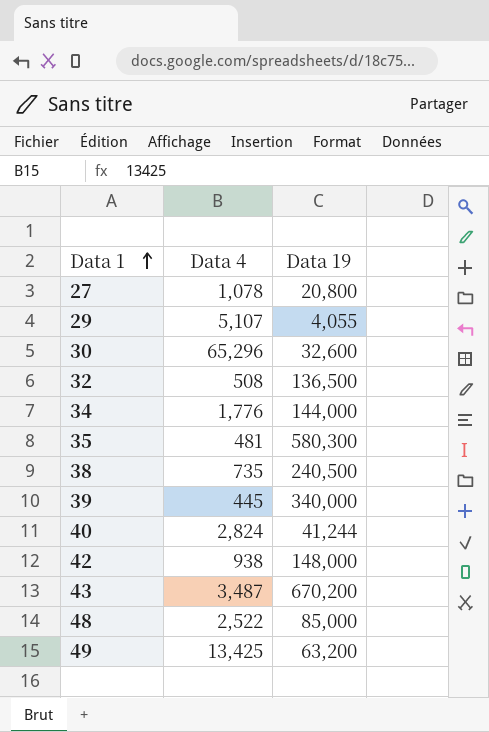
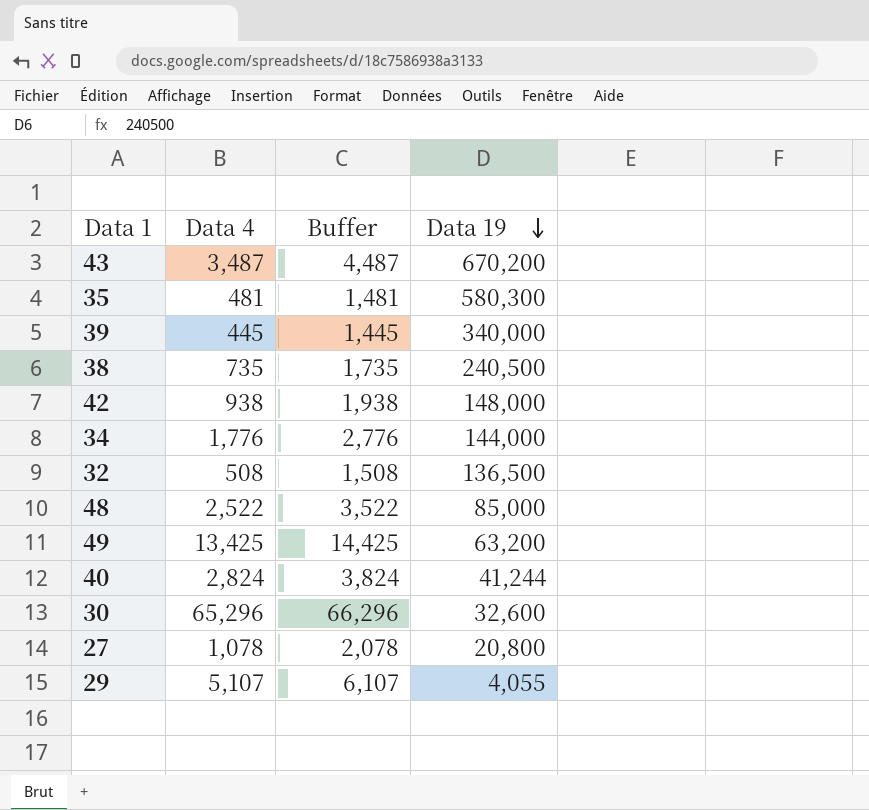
row order: Data 1 ascending -> Data 19 descending
column Buffer | formula: none -> [Data 4] + 1000

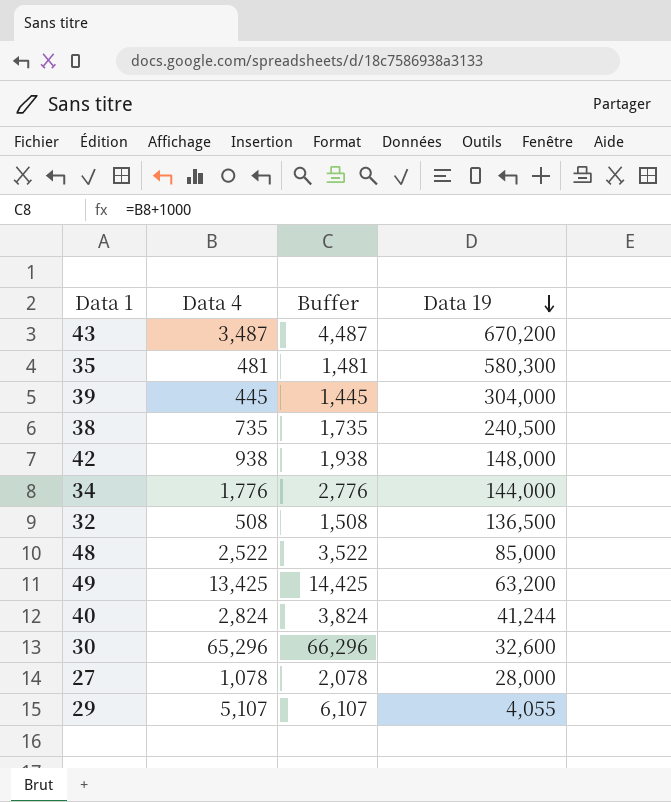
39 | Data 19: 340,000 -> 304,000
27 | Data 19: 20,800 -> 28,000

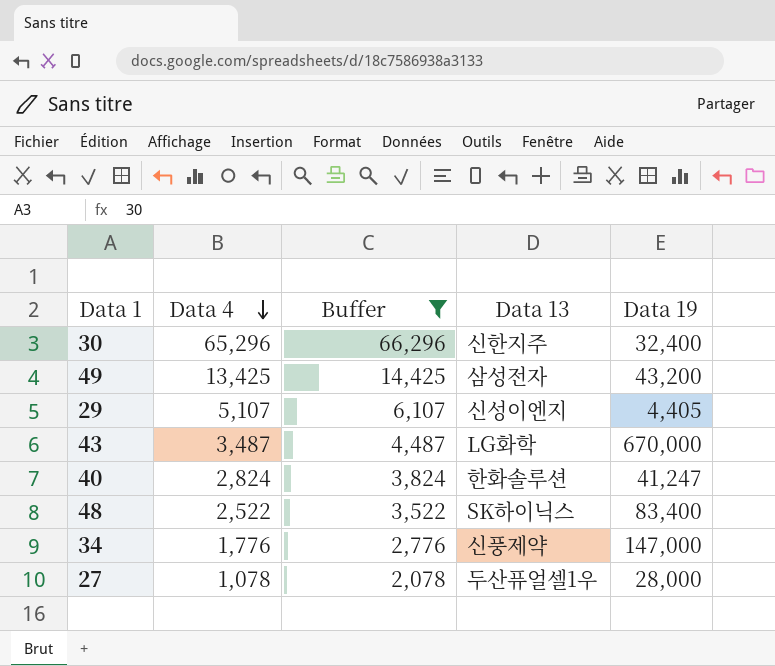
filter: none -> Buffer >= 2,078
row order: Data 19 descending -> Data 4 descending
column Data 13 | position: none -> 4
30 | Data 19: 32,600 -> 32,400
49 | Data 19: 63,200 -> 43,200
29 | Data 19: 4,055 -> 4,405
43 | Data 19: 670,200 -> 670,000
40 | Data 19: 41,244 -> 41,247
48 | Data 19: 85,000 -> 83,400
34 | Data 19: 144,000 -> 147,000

